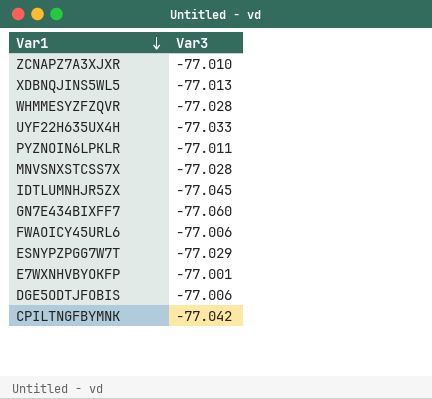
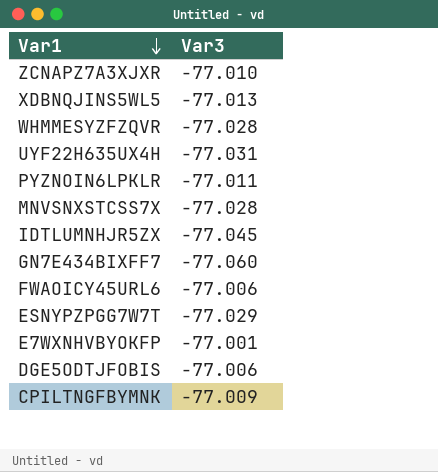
UYF22H635UX4H | Var3: -77.033 -> -77.031
CPILTNGFBYMNK | Var3: -77.042 -> -77.009

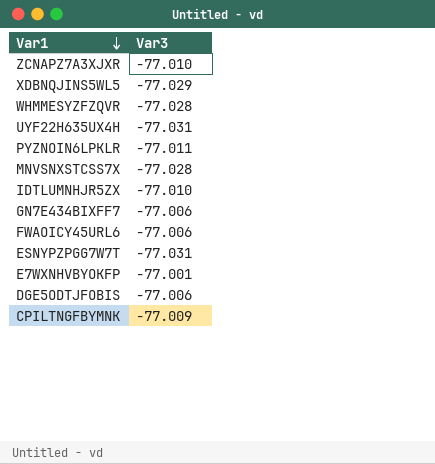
XDBNQJINS5WL5 | Var3: -77.013 -> -77.029
IDTLUMNHJR5ZX | Var3: -77.045 -> -77.010
GN7E434BIXFF7 | Var3: -77.060 -> -77.006
ESNYPZPGG7W7T | Var3: -77.029 -> -77.031

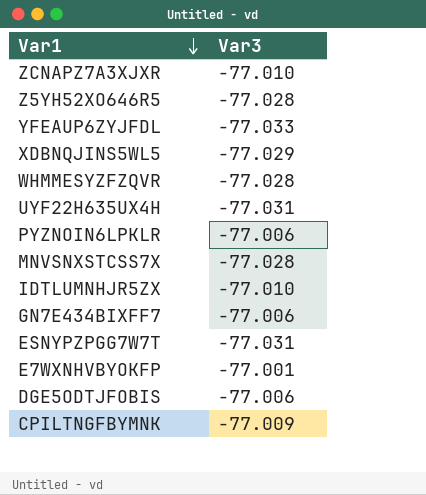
row FWAOICY45URL6: -77.006 -> none
row Z5YH52XO646R5: none -> -77.028
row YFEAUP6ZYJFDL: none -> -77.033
PYZNOIN6LPKLR | Var3: -77.011 -> -77.006

